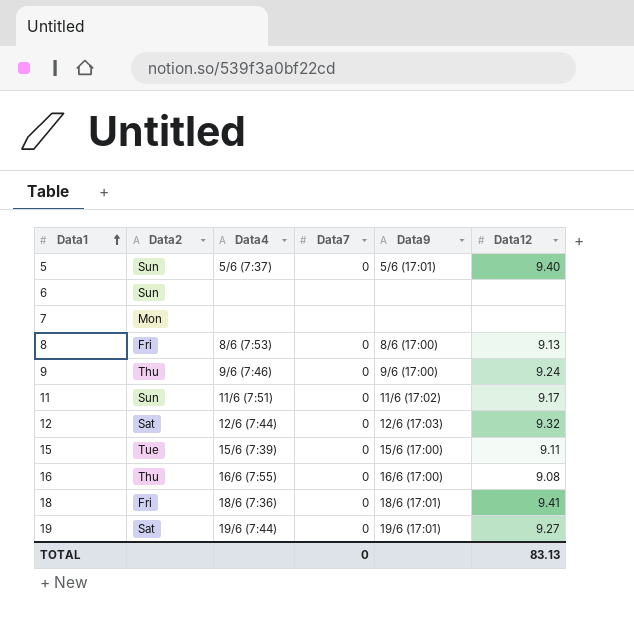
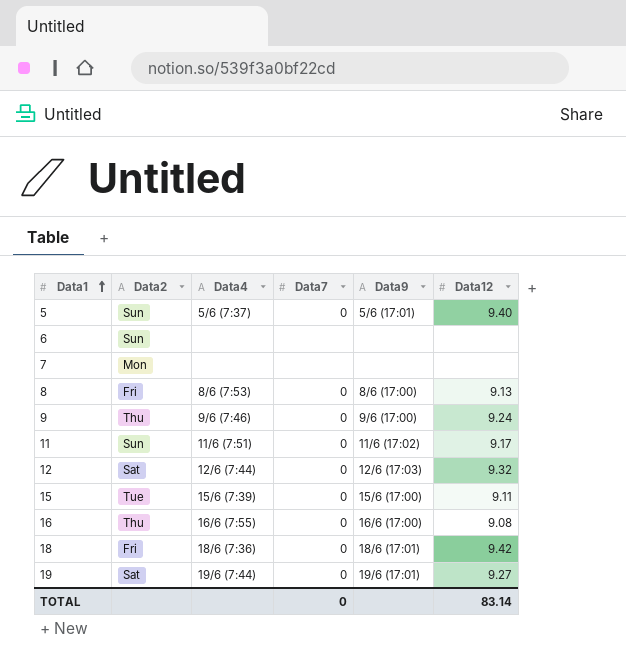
18 | Data12: 9.41 -> 9.42
TOTAL | Data12: 83.13 -> 83.14

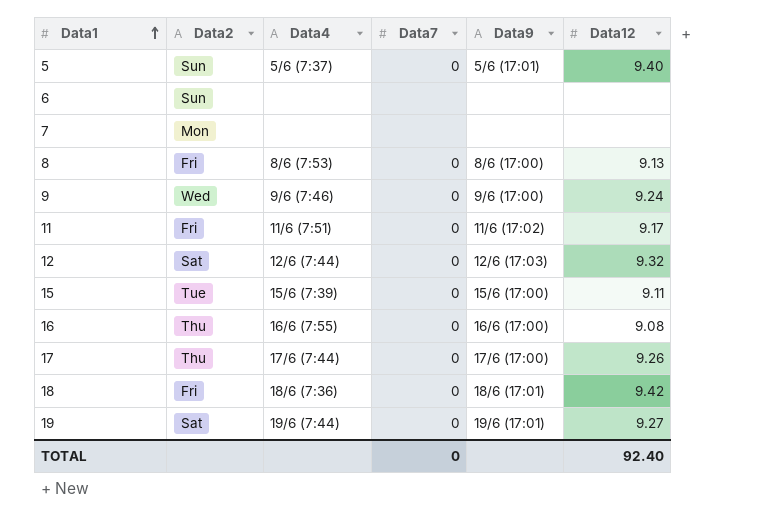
9 | Data2: Thu -> Wed
11 | Data2: Sun -> Fri
row 17: none -> Thu | 17/6 (7:44) | 0 | 17/6 (17:00) | 9.26
TOTAL | Data12: 83.14 -> 92.40

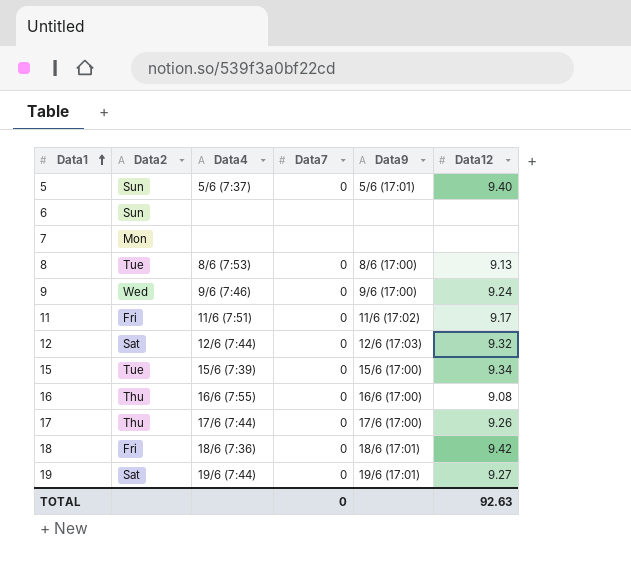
8 | Data2: Fri -> Tue
15 | Data12: 9.11 -> 9.34
TOTAL | Data12: 92.40 -> 92.63

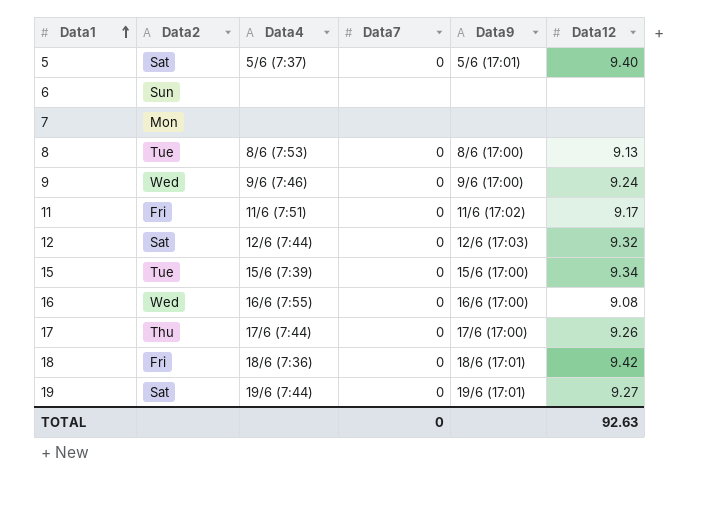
5 | Data2: Sun -> Sat
16 | Data2: Thu -> Wed

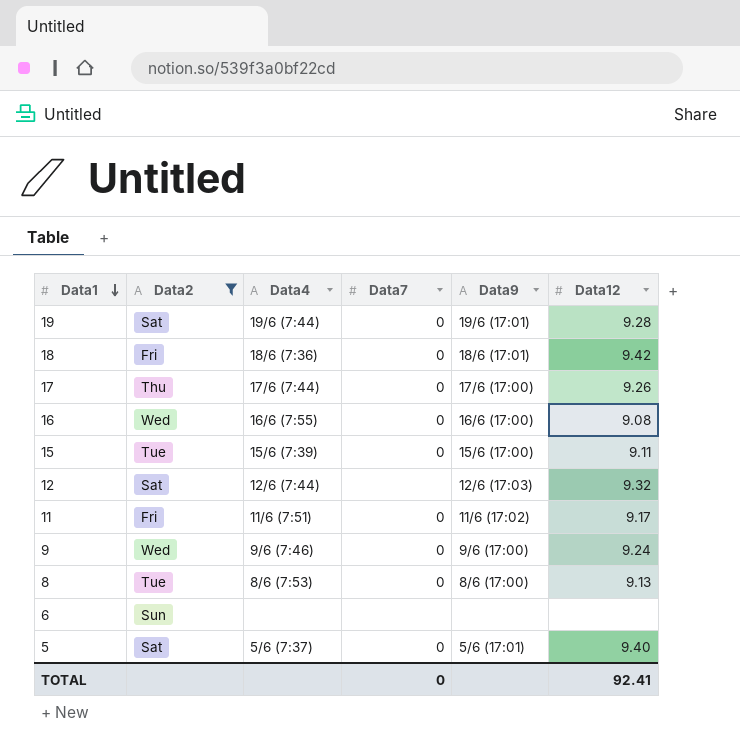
filter: none -> Data2 != Mon
row order: Data1 ascending -> Data1 descending
19 | Data12: 9.27 -> 9.28
15 | Data12: 9.34 -> 9.11
12 | Data7: 0 -> none
TOTAL | Data12: 92.63 -> 92.41

